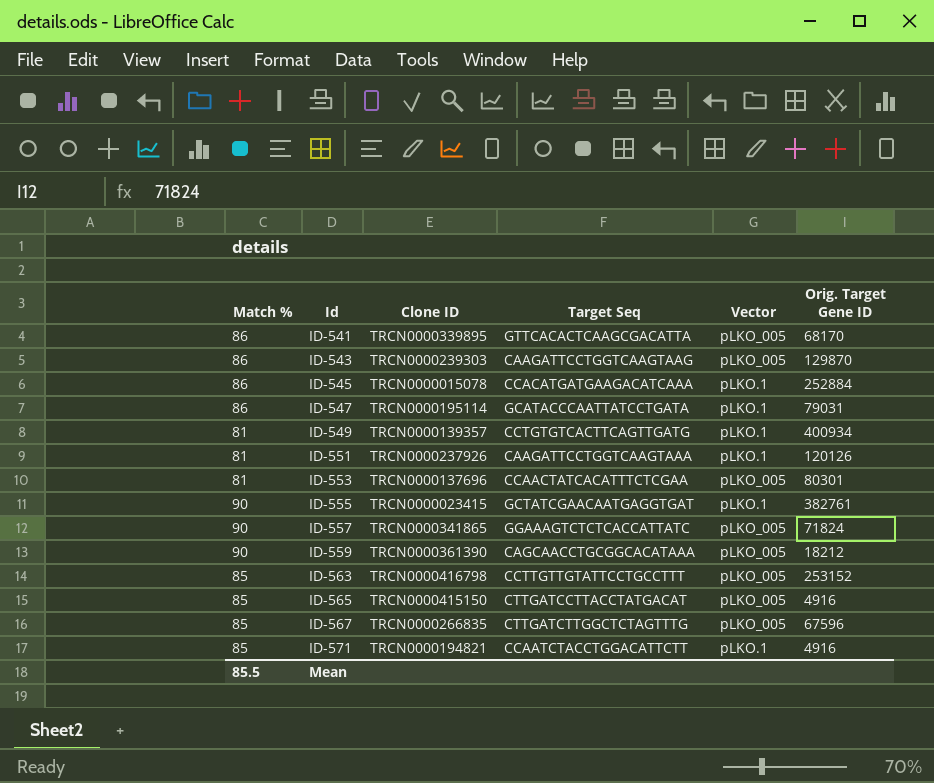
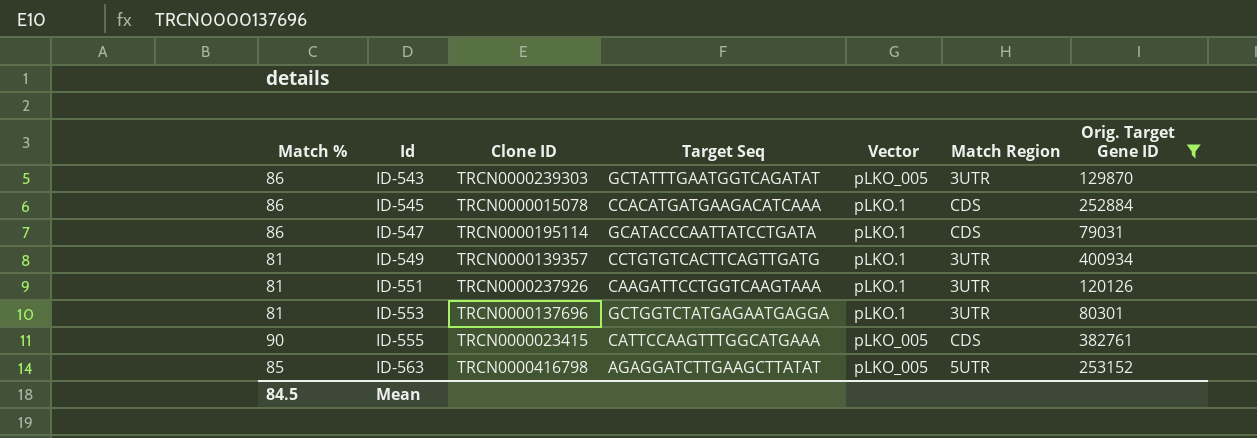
filter: none -> Orig. Target Gene ID >= 79031
column Match Region | position: none -> 6
ID-543 | Target Seq: CAAGATTCCTGGTCAAGTAAG -> GCTATTTGAATGGTCAGATAT
ID-553 | Target Seq: CCAACTATCACATTTCTCGAA -> GCTGGTCTATGAGAATGAGGA
ID-553 | Vector: pLKO_005 -> pLKO.1
ID-555 | Target Seq: GCTATCGAACAATGAGGTGAT -> CATTCCAAGTTTGGCATGAAA
ID-555 | Vector: pLKO.1 -> pLKO_005
ID-563 | Target Seq: CCTTGTTGTATTCCTGCCTTT -> AGAGGATCTTGAAGCTTATAT
Mean | Match %: 85.5 -> 84.5

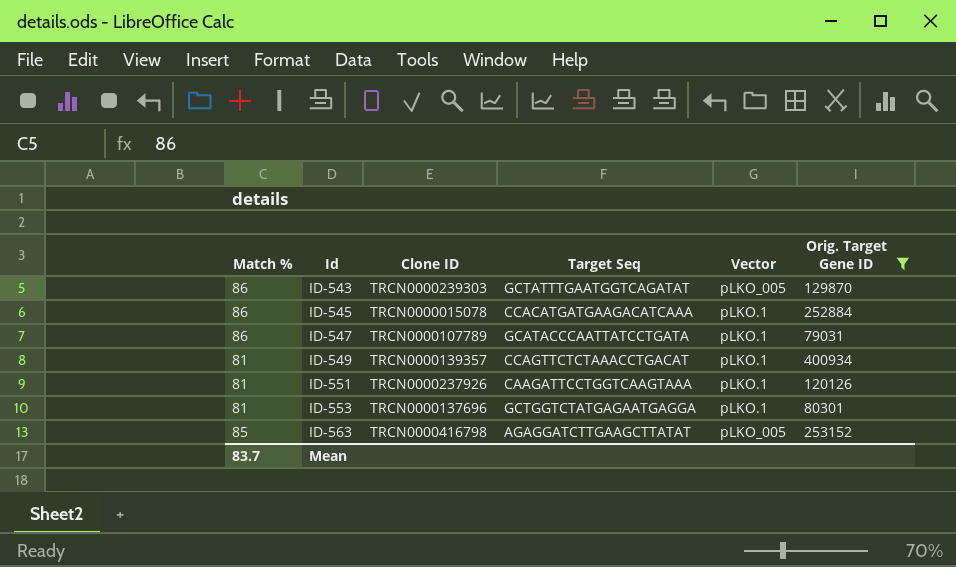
column Match Region | position: 6 -> none
row ID-555: 90 | TRCN0000023415 | CATTCCAAGTTTGGCATGAAA | pLKO_005 | CDS | 382761 -> none
ID-547 | Clone ID: TRCN0000195114 -> TRCN0000107789
ID-549 | Target Seq: CCTGTGTCACTTCAGTTGATG -> CCAGTTCTCTAAACCTGACAT
Mean | Match %: 84.5 -> 83.7

